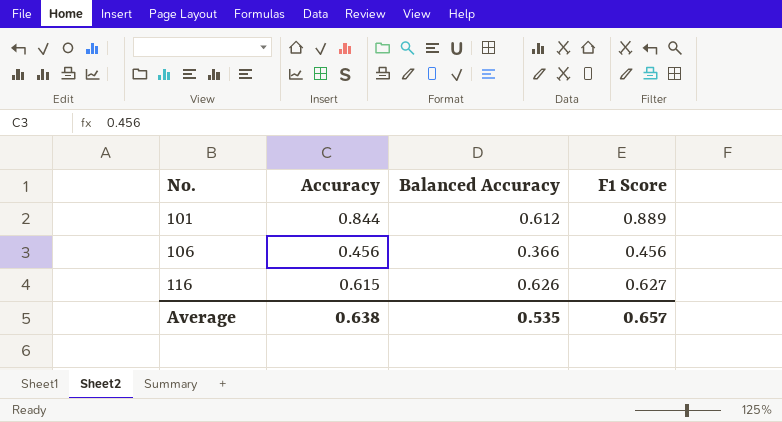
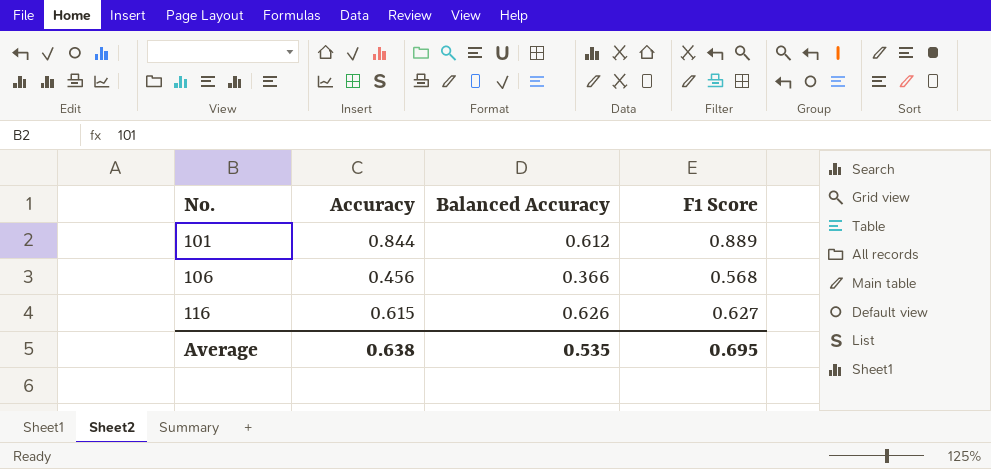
106 | F1 Score: 0.456 -> 0.568
Average | F1 Score: 0.657 -> 0.695

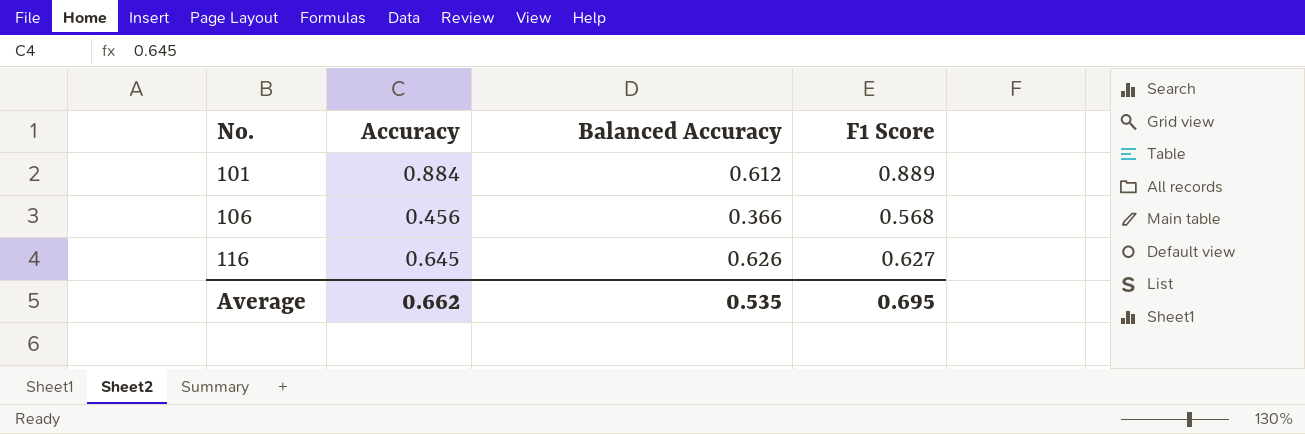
101 | Accuracy: 0.844 -> 0.884
116 | Accuracy: 0.615 -> 0.645
Average | Accuracy: 0.638 -> 0.662

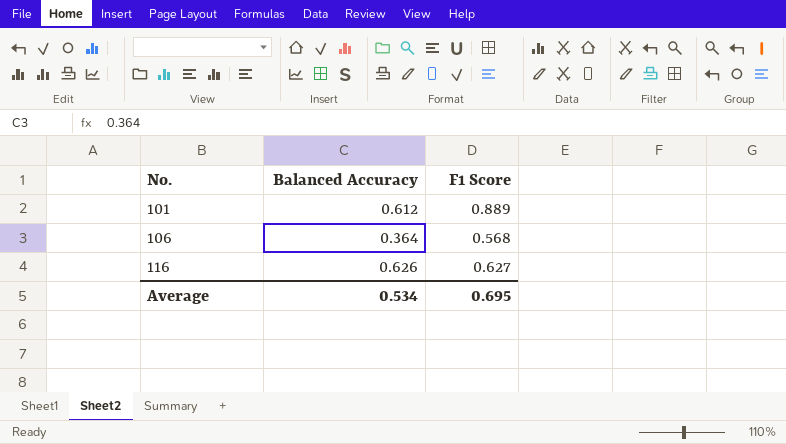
column Accuracy | position: 2 -> none
106 | Balanced Accuracy: 0.366 -> 0.364
Average | Balanced Accuracy: 0.535 -> 0.534

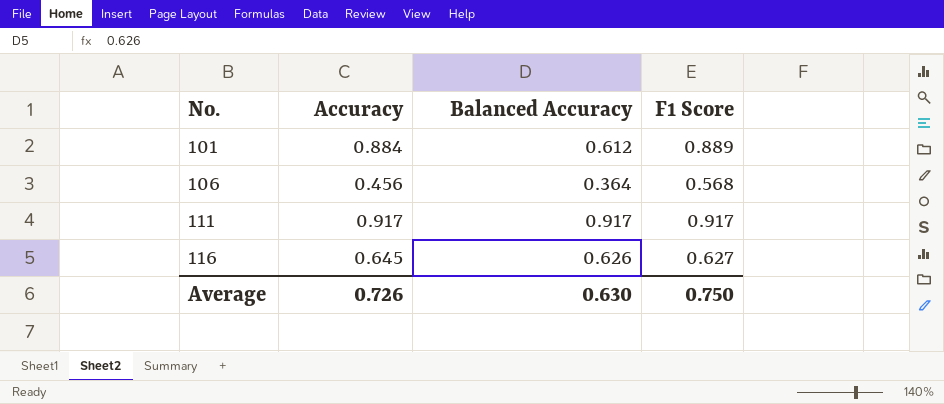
column Accuracy | position: none -> 2
row 111: none -> 0.917 | 0.917 | 0.917
Average | Balanced Accuracy: 0.534 -> 0.630
Average | F1 Score: 0.695 -> 0.750

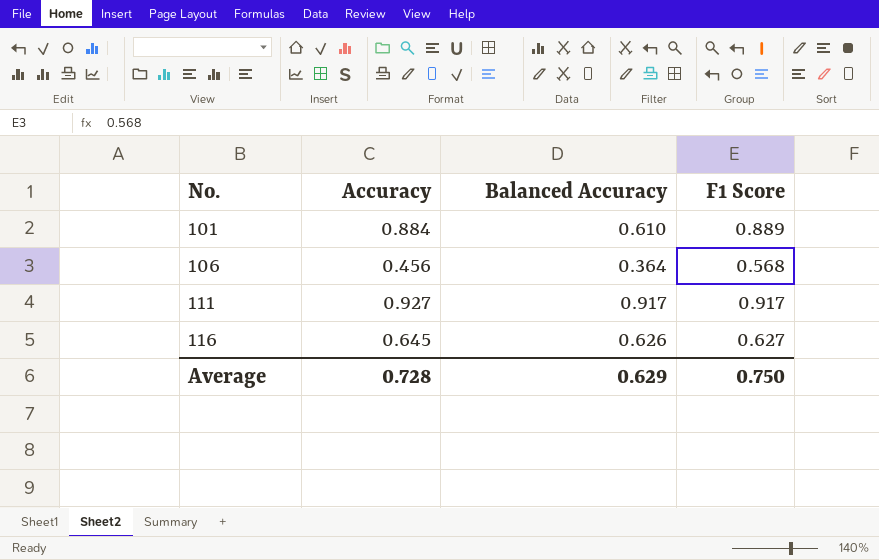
101 | Balanced Accuracy: 0.612 -> 0.610
111 | Accuracy: 0.917 -> 0.927
Average | Accuracy: 0.726 -> 0.728
Average | Balanced Accuracy: 0.630 -> 0.629

